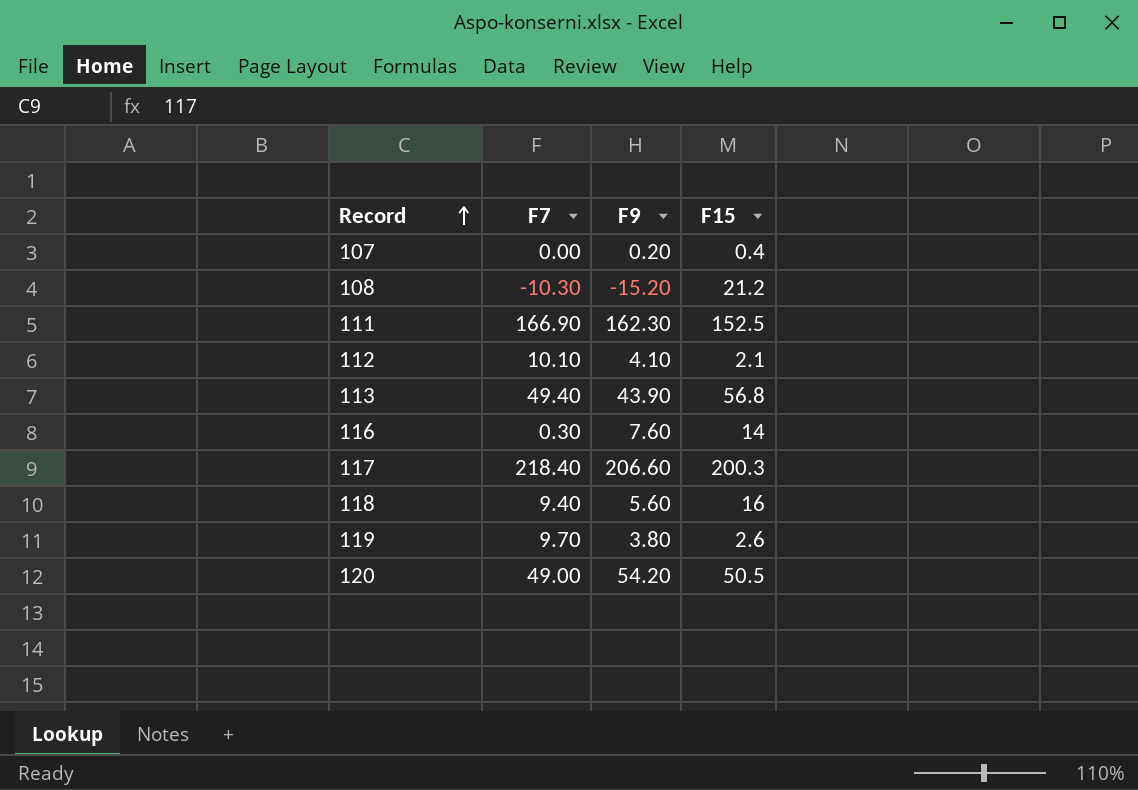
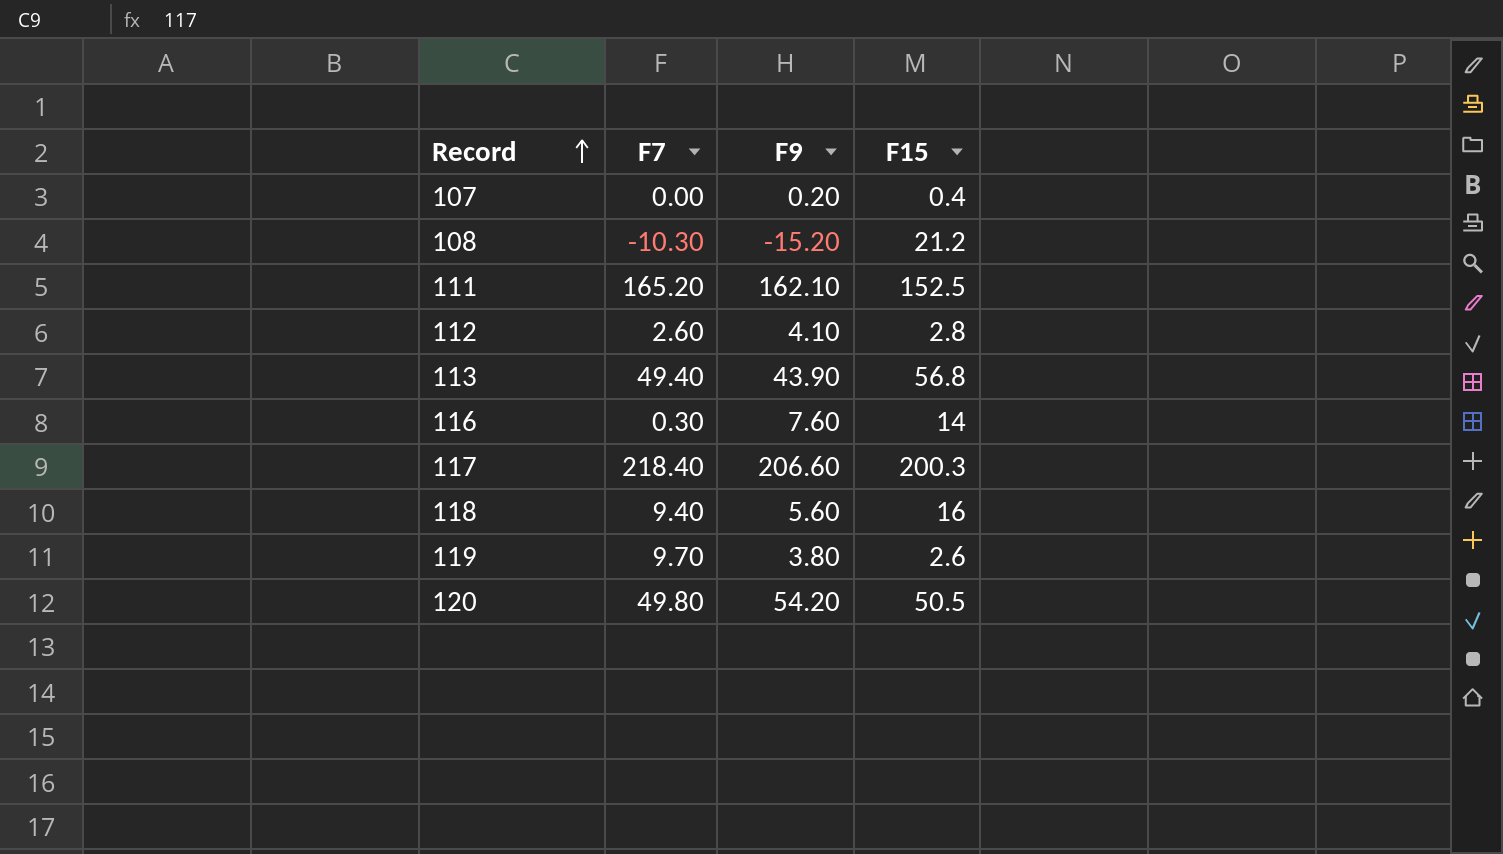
111 | F7: 166.90 -> 165.20
111 | F9: 162.30 -> 162.10
112 | F7: 10.10 -> 2.60
112 | F15: 2.1 -> 2.8
120 | F7: 49.00 -> 49.80

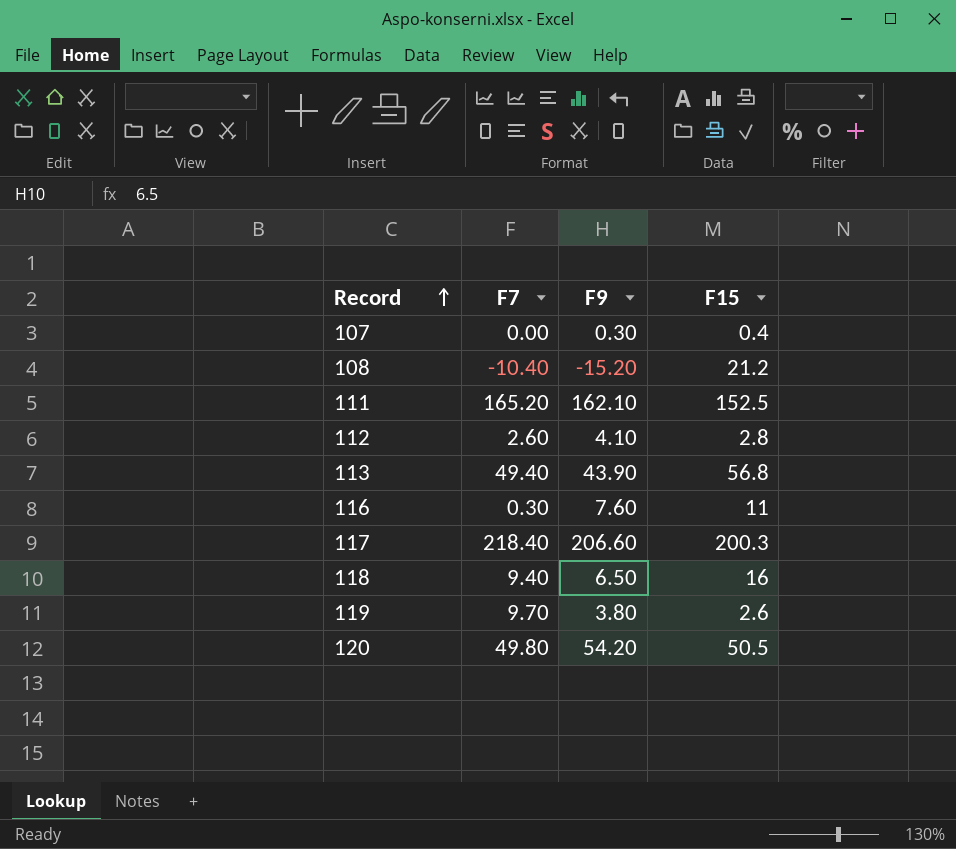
107 | F9: 0.20 -> 0.30
108 | F7: -10.30 -> -10.40
116 | F15: 14 -> 11
118 | F9: 5.60 -> 6.50

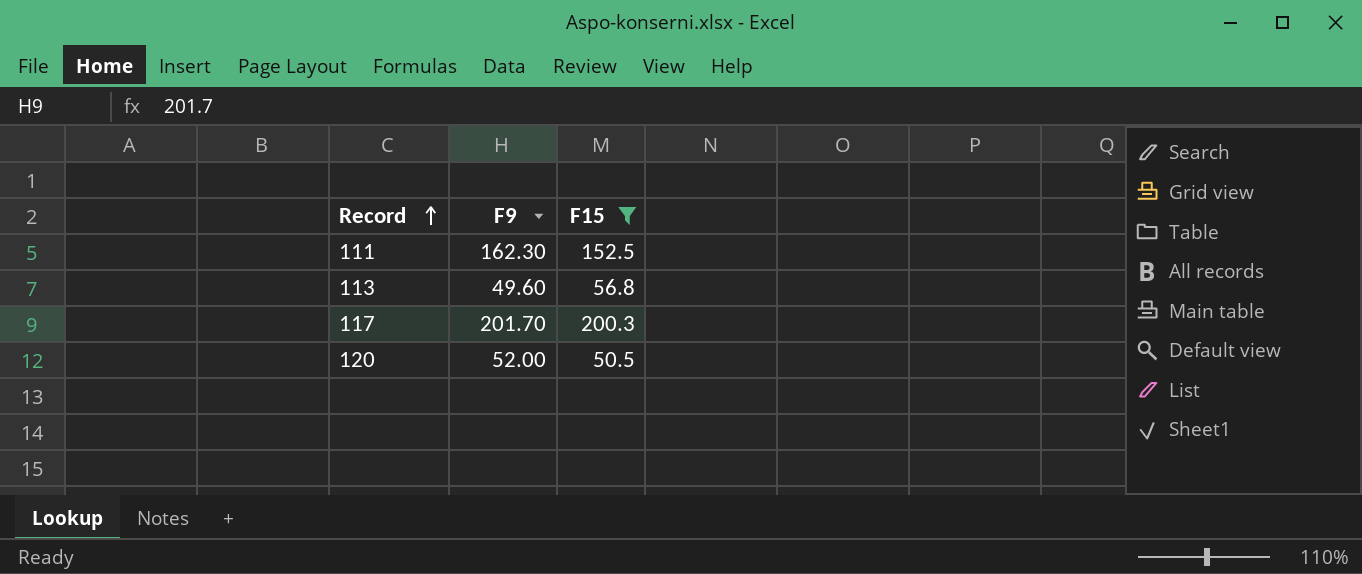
filter: none -> F15 >= 50.5
column F7 | position: 2 -> none
111 | F9: 162.10 -> 162.30
113 | F9: 43.90 -> 49.60
117 | F9: 206.60 -> 201.70
120 | F9: 54.20 -> 52.00

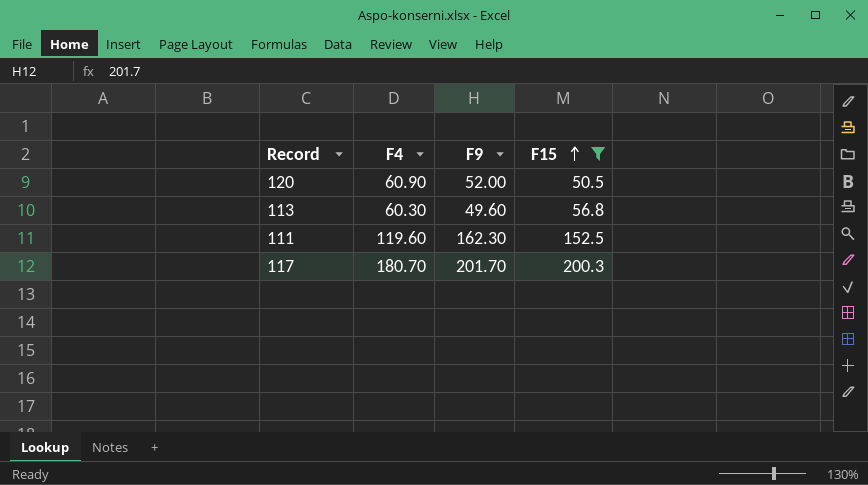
row order: Record ascending -> F15 ascending
column F4 | position: none -> 2

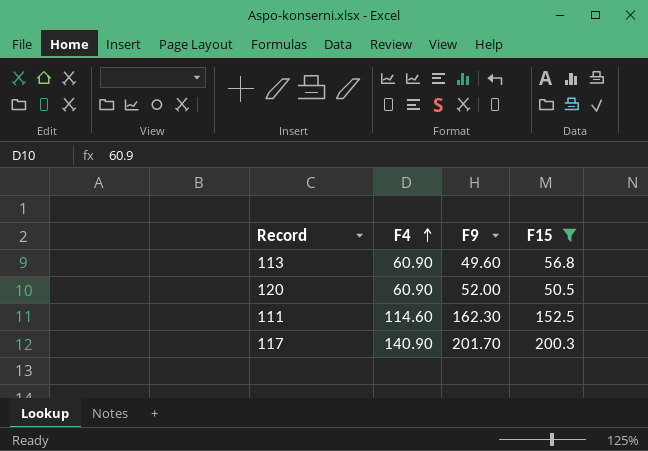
row order: F15 ascending -> F4 ascending
113 | F4: 60.30 -> 60.90
111 | F4: 119.60 -> 114.60
117 | F4: 180.70 -> 140.90

